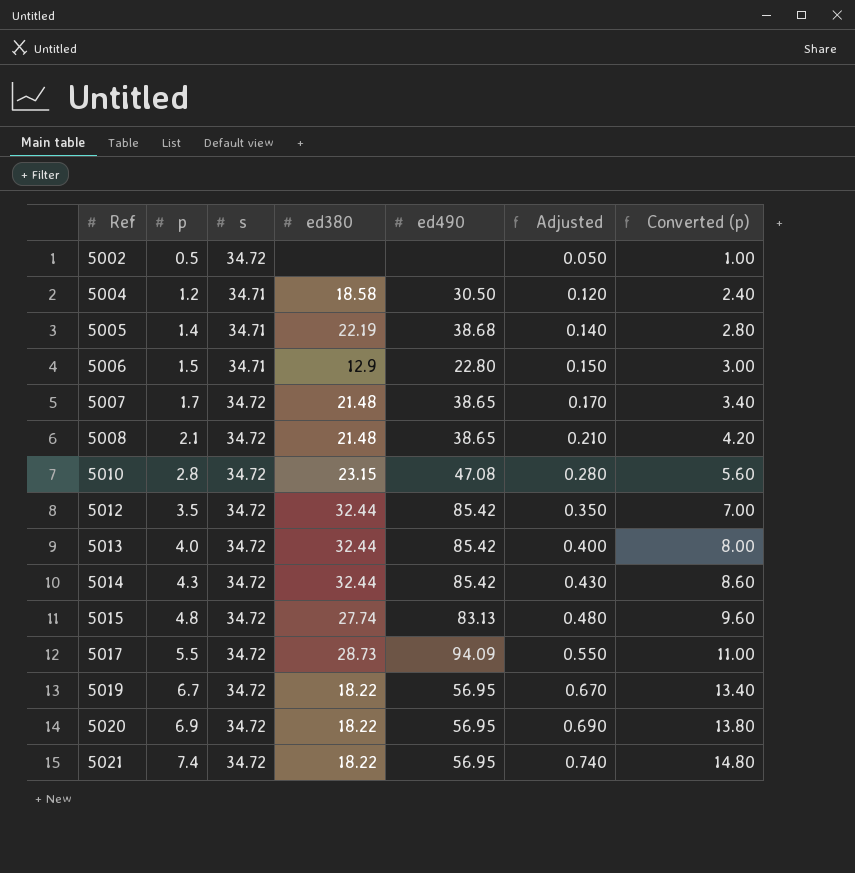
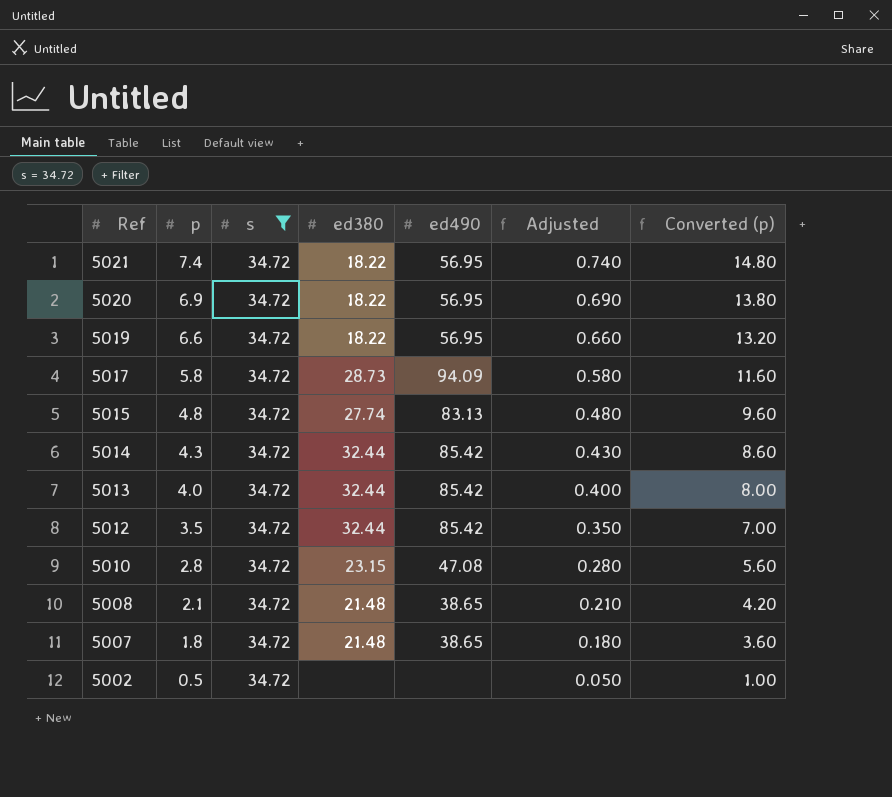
filter: none -> s = 34.72
row order: Ref ascending -> Ref descending
5019 | p: 6.7 -> 6.6
5019 | Adjusted: 0.670 -> 0.660
5019 | Converted (p): 13.40 -> 13.20
5017 | p: 5.5 -> 5.8
5017 | Adjusted: 0.550 -> 0.580
5017 | Converted (p): 11.00 -> 11.60
5007 | p: 1.7 -> 1.8
5007 | Adjusted: 0.170 -> 0.180
5007 | Converted (p): 3.40 -> 3.60

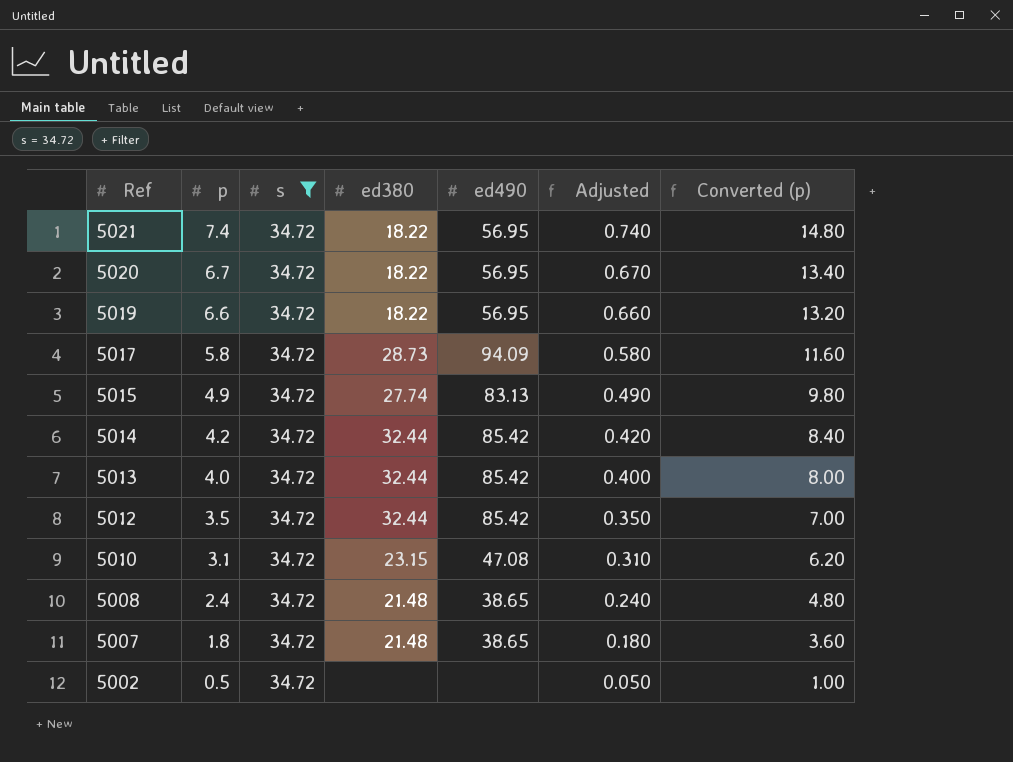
5020 | p: 6.9 -> 6.7
5020 | Adjusted: 0.690 -> 0.670
5020 | Converted (p): 13.80 -> 13.40
5015 | p: 4.8 -> 4.9
5015 | Adjusted: 0.480 -> 0.490
5015 | Converted (p): 9.60 -> 9.80
5014 | p: 4.3 -> 4.2
5014 | Adjusted: 0.430 -> 0.420
5014 | Converted (p): 8.60 -> 8.40
5010 | p: 2.8 -> 3.1
5010 | Adjusted: 0.280 -> 0.310
5010 | Converted (p): 5.60 -> 6.20
5008 | p: 2.1 -> 2.4
5008 | Adjusted: 0.210 -> 0.240
5008 | Converted (p): 4.20 -> 4.80

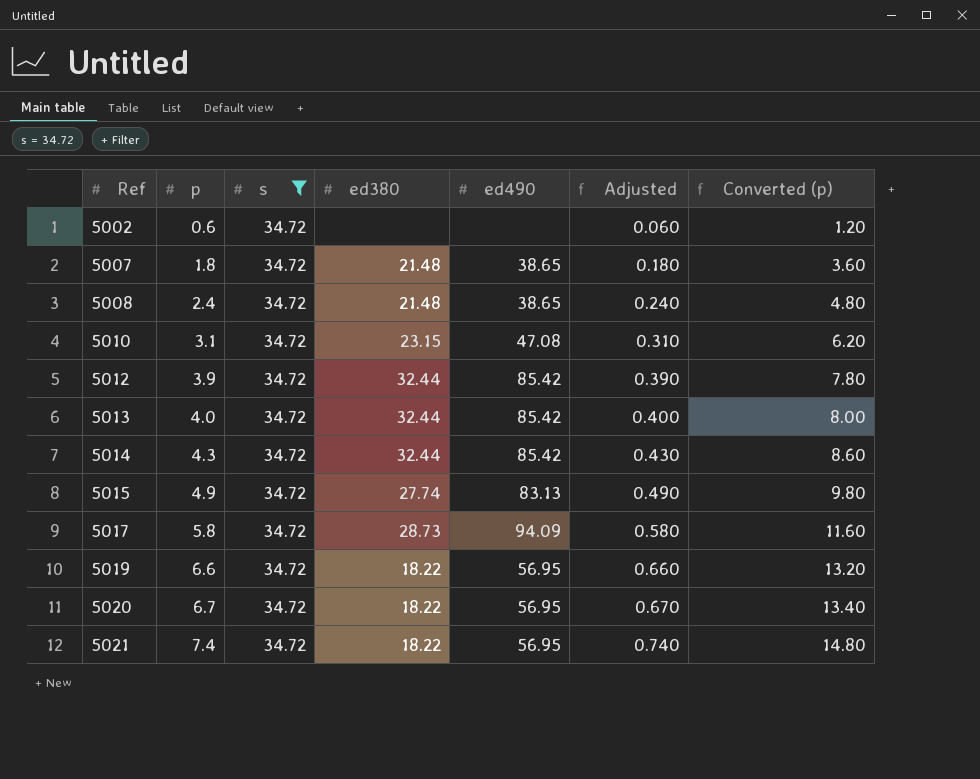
row order: Ref descending -> Ref ascending
5002 | p: 0.5 -> 0.6
5002 | Adjusted: 0.050 -> 0.060
5002 | Converted (p): 1.00 -> 1.20
5012 | p: 3.5 -> 3.9
5012 | Adjusted: 0.350 -> 0.390
5012 | Converted (p): 7.00 -> 7.80
5014 | p: 4.2 -> 4.3
5014 | Adjusted: 0.420 -> 0.430
5014 | Converted (p): 8.40 -> 8.60

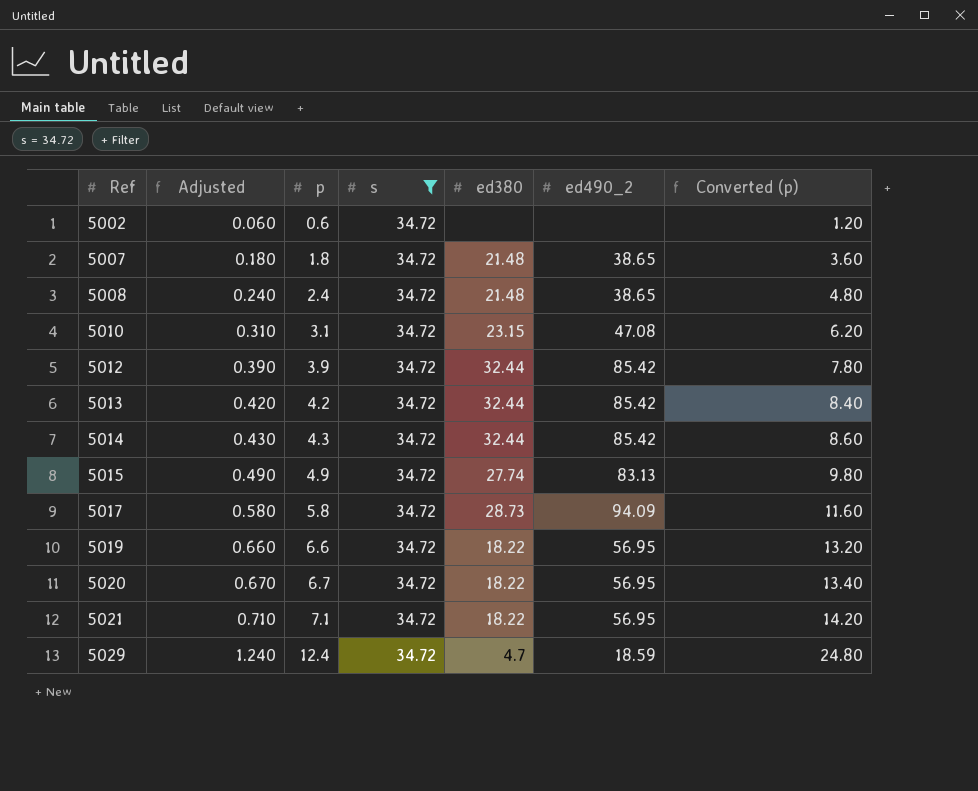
column Adjusted | position: 6 -> 2
column name: ed490 -> ed490_2
5013 | Adjusted: 0.400 -> 0.420
5013 | p: 4.0 -> 4.2
5013 | Converted (p): 8.00 -> 8.40
5021 | Adjusted: 0.740 -> 0.710
5021 | p: 7.4 -> 7.1
5021 | Converted (p): 14.80 -> 14.20
row 5029: none -> 1.240 | 12.4 | 34.72 | 4.7 | 18.59 | 24.80

